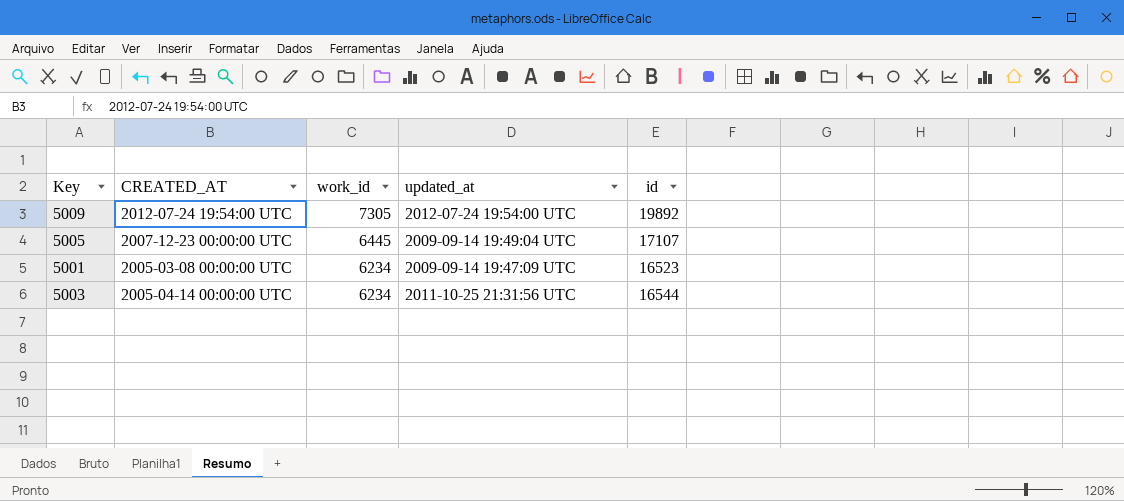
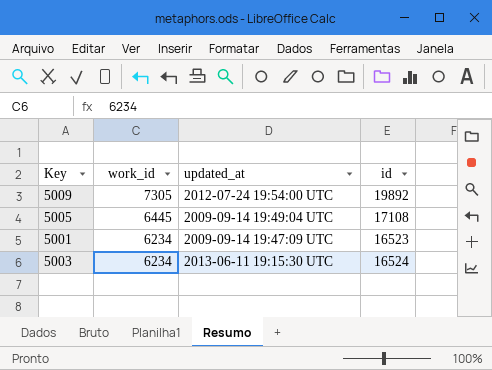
column CREATED_AT | position: 2 -> none
5005 | id: 17107 -> 17108
5003 | updated_at: 2011-10-25 21:31:56 UTC -> 2013-06-11 19:15:30 UTC
5003 | id: 16544 -> 16524

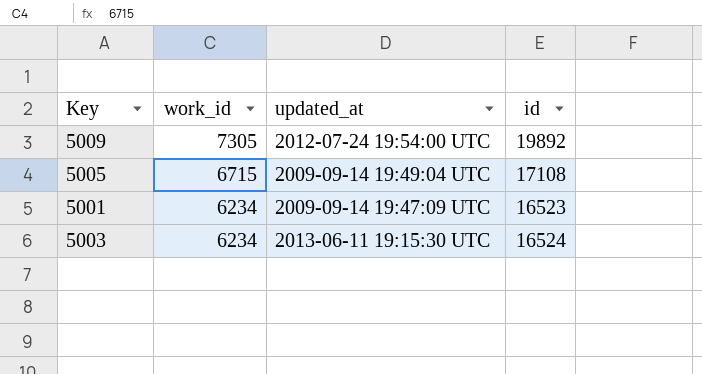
5005 | work_id: 6445 -> 6715

